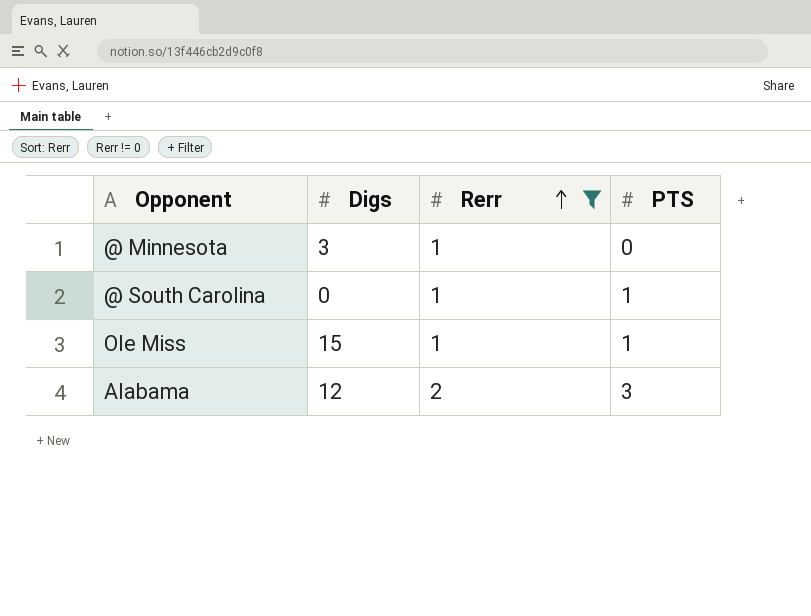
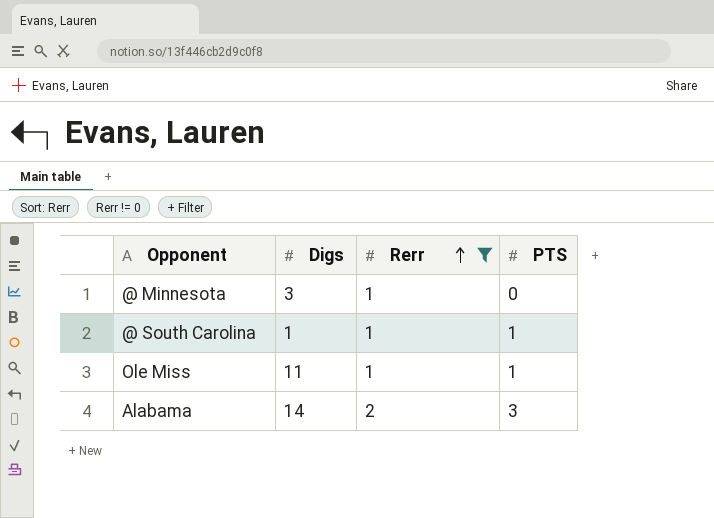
@ South Carolina | Digs: 0 -> 1
Ole Miss | Digs: 15 -> 11
Alabama | Digs: 12 -> 14

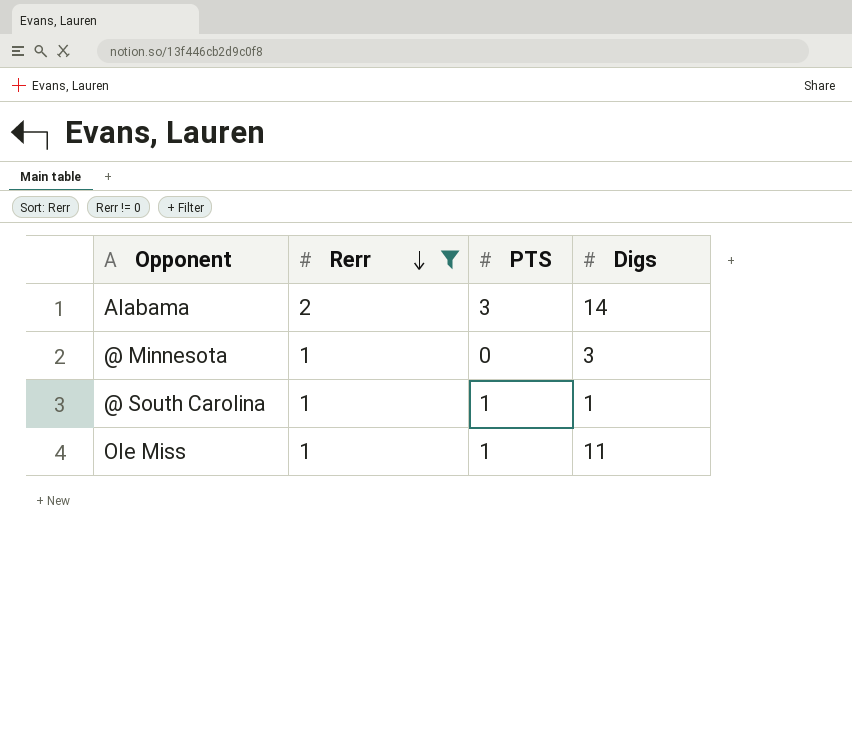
row order: Rerr ascending -> Rerr descending
column Digs | position: 2 -> 4

